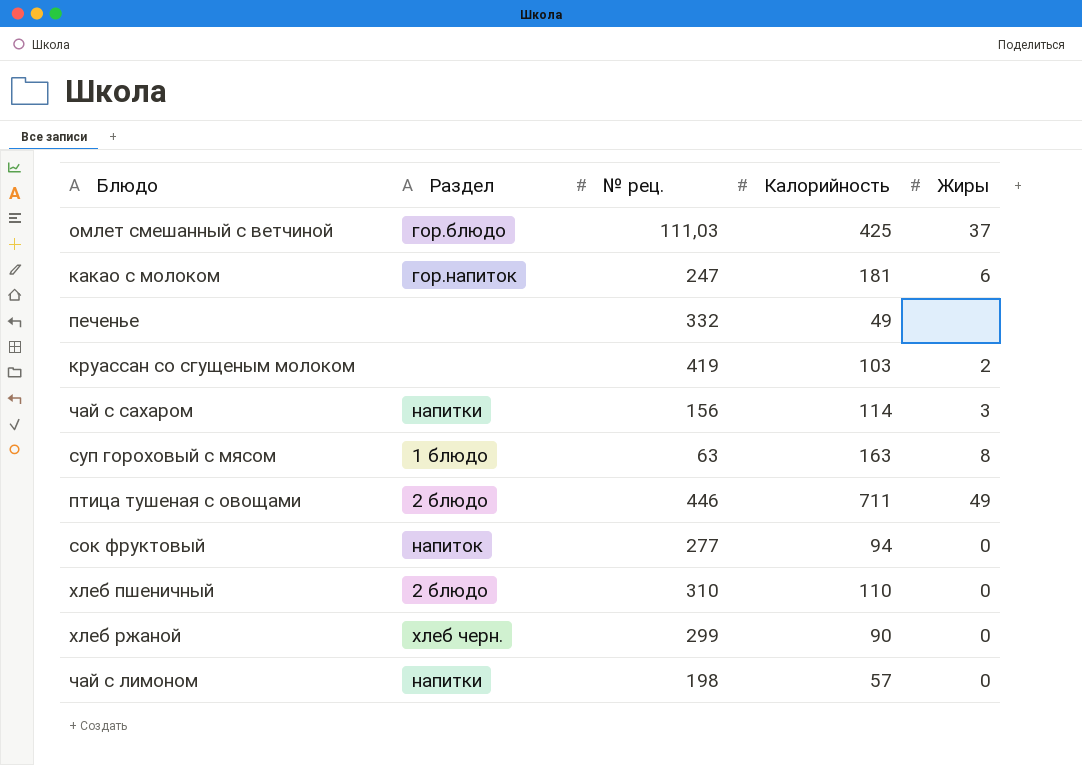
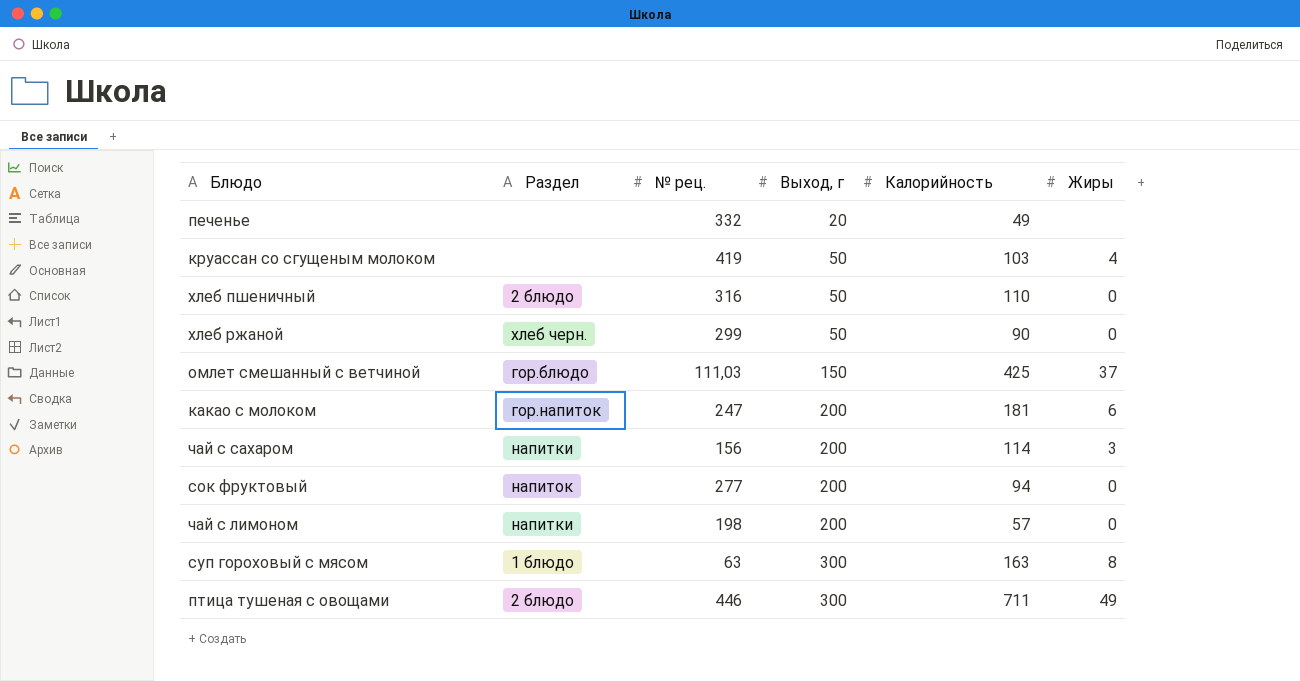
row order: none -> Выход, г ascending
column Выход, г | position: none -> 4
круассан со сгущеным молоком | Жиры: 2 -> 4
хлеб пшеничный | № рец.: 310 -> 316

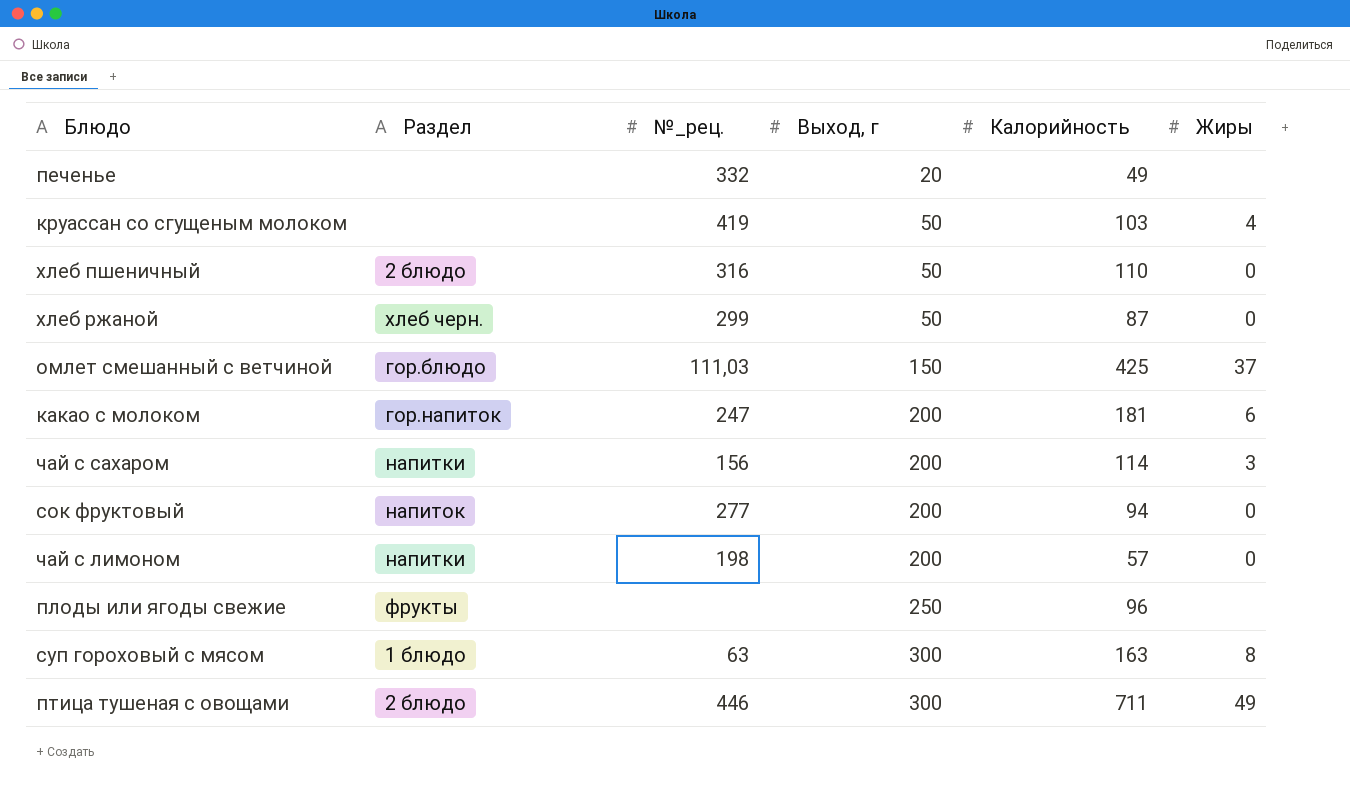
column name: № рец. -> №_рец.
хлеб ржаной | Калорийность: 90 -> 87
row плоды или ягоды свежие: none -> фрукты | none | 250 | 96 | none

